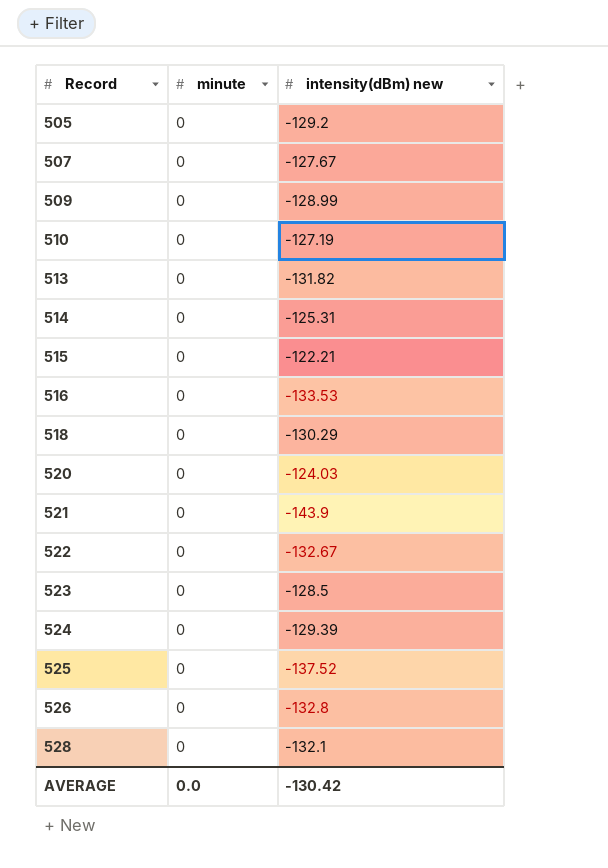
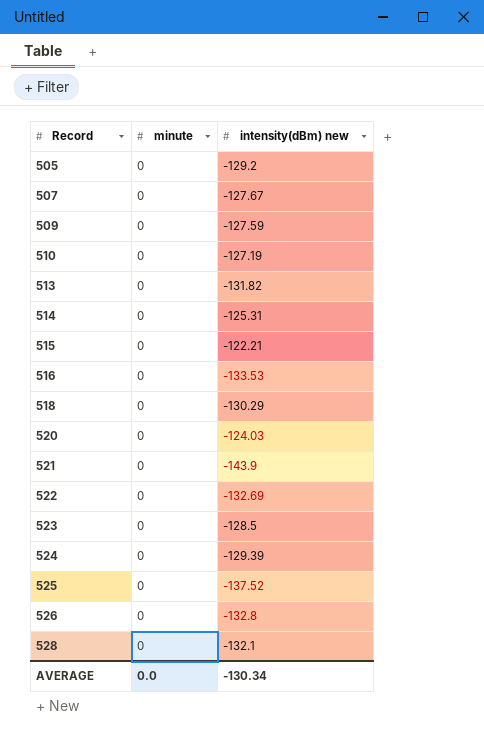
509 | intensity(dBm) new: -128.99 -> -127.59
522 | intensity(dBm) new: -132.67 -> -132.69
AVERAGE | intensity(dBm) new: -130.42 -> -130.34

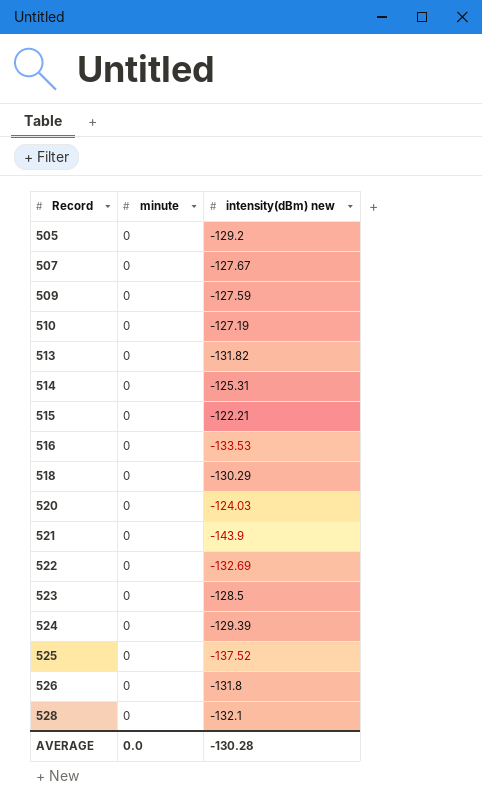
526 | intensity(dBm) new: -132.8 -> -131.8
AVERAGE | intensity(dBm) new: -130.34 -> -130.28

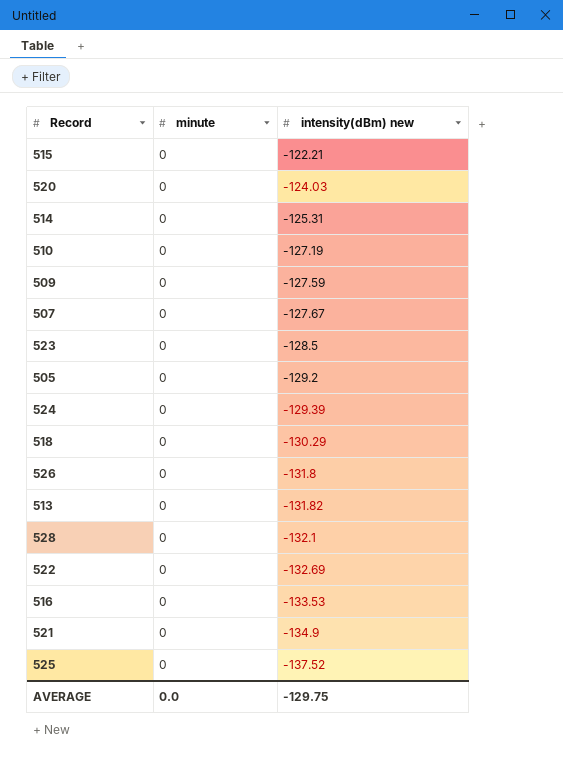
row order: Record ascending -> intensity(dBm) new descending
521 | intensity(dBm) new: -143.9 -> -134.9
AVERAGE | intensity(dBm) new: -130.28 -> -129.75

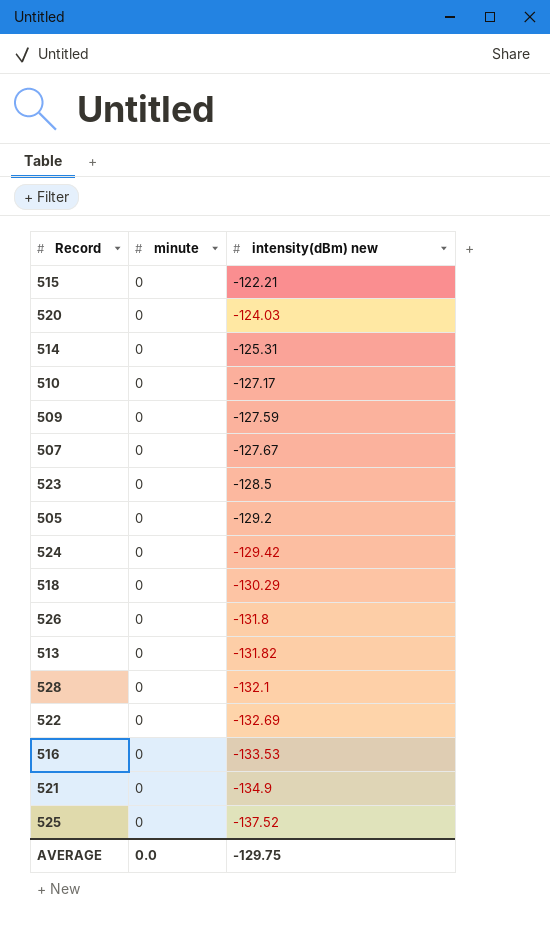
510 | intensity(dBm) new: -127.19 -> -127.17
524 | intensity(dBm) new: -129.39 -> -129.42

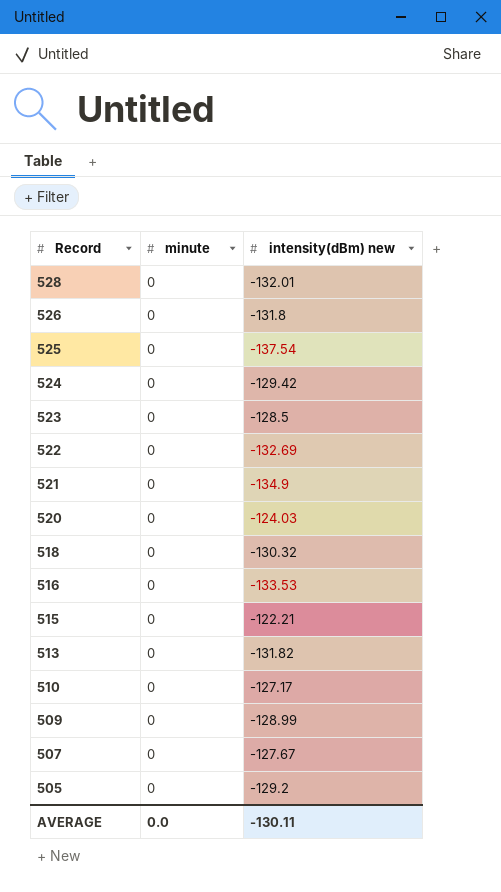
row order: intensity(dBm) new descending -> Record descending
row 514: 0 | -125.31 -> none
528 | intensity(dBm) new: -132.1 -> -132.01
525 | intensity(dBm) new: -137.52 -> -137.54
518 | intensity(dBm) new: -130.29 -> -130.32
509 | intensity(dBm) new: -127.59 -> -128.99
AVERAGE | intensity(dBm) new: -129.75 -> -130.11

